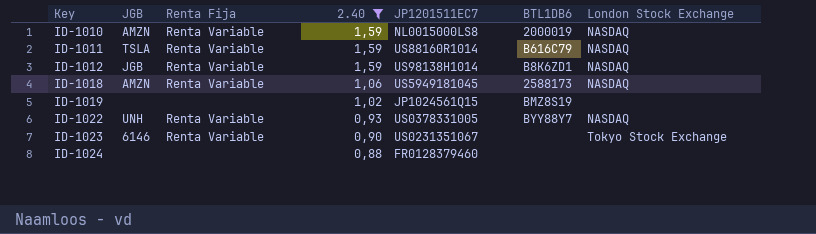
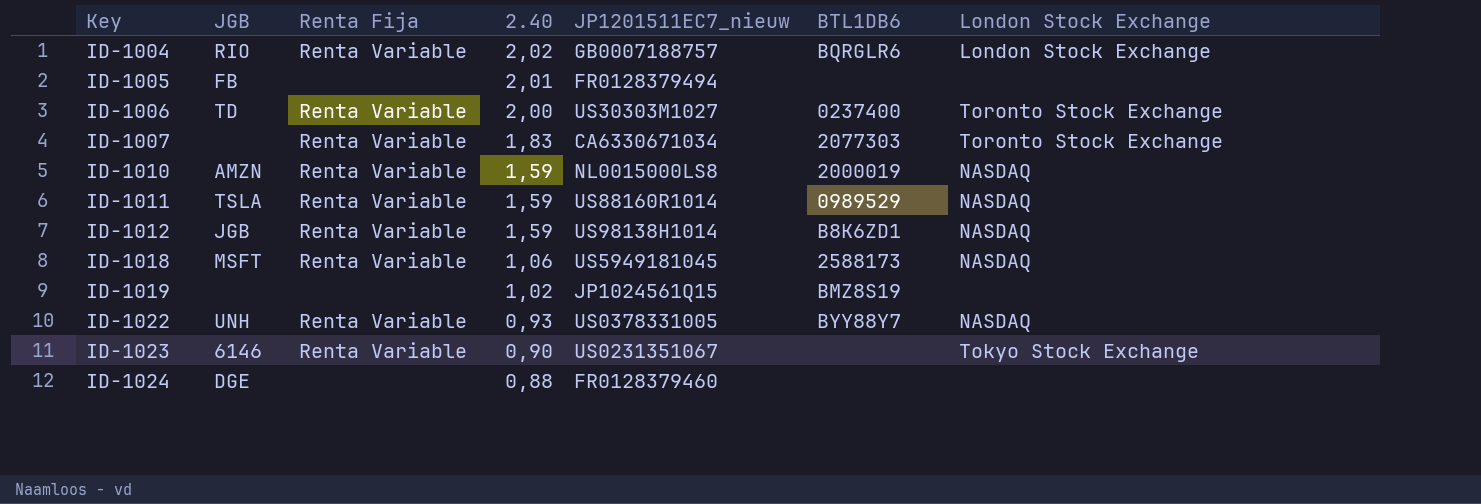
filter: 2.40 <= 1,59 -> none
column name: JP1201511EC7 -> JP1201511EC7_nieuw
ID-1011 | BTL1DB6: B616C79 -> 0989529
ID-1018 | JGB: AMZN -> MSFT
ID-1024 | JGB: none -> DGE

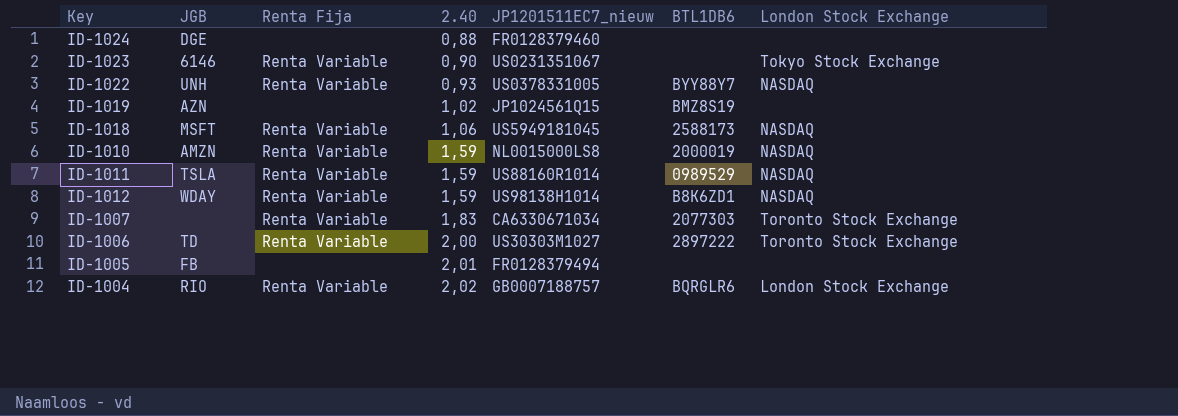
row order: Key ascending -> 2.40 ascending
ID-1019 | JGB: none -> AZN
ID-1012 | JGB: JGB -> WDAY
ID-1006 | BTL1DB6: 0237400 -> 2897222

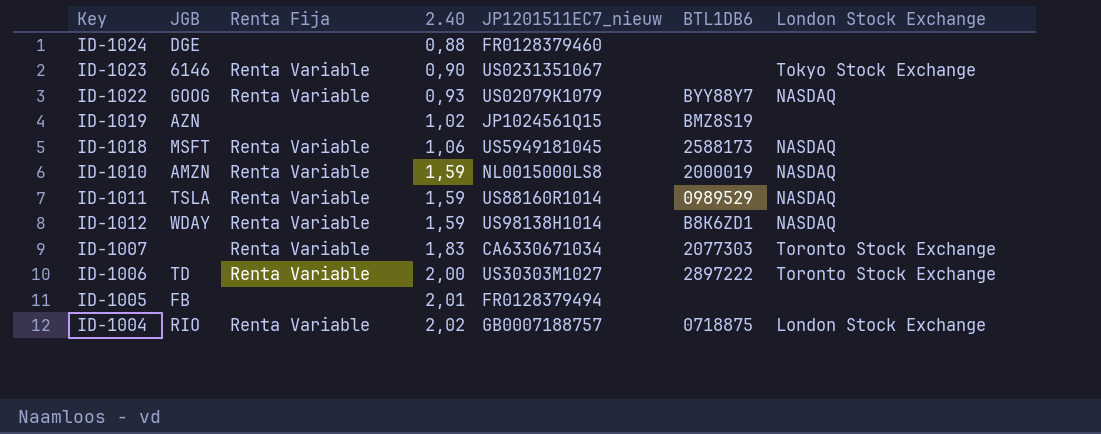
ID-1022 | JGB: UNH -> GOOG
ID-1022 | JP1201511EC7_nieuw: US0378331005 -> US02079K1079
ID-1004 | BTL1DB6: BQRGLR6 -> 0718875

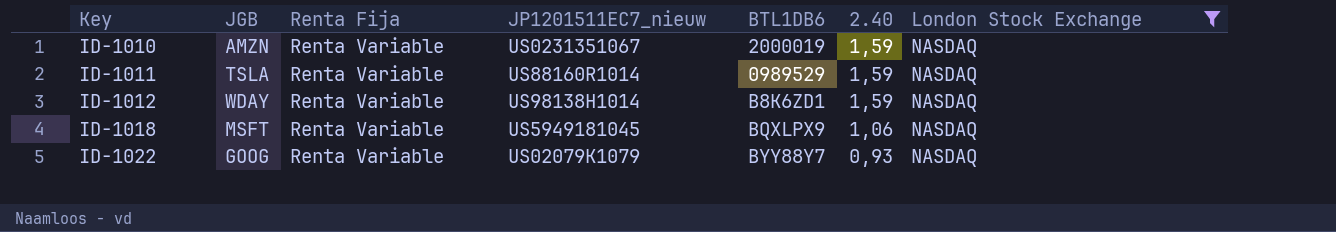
filter: none -> London Stock Exchange = NASDAQ
row order: 2.40 ascending -> Key ascending
column 2.40 | position: 4 -> 6
ID-1010 | JP1201511EC7_nieuw: NL0015000LS8 -> US0231351067
ID-1018 | BTL1DB6: 2588173 -> BQXLPX9

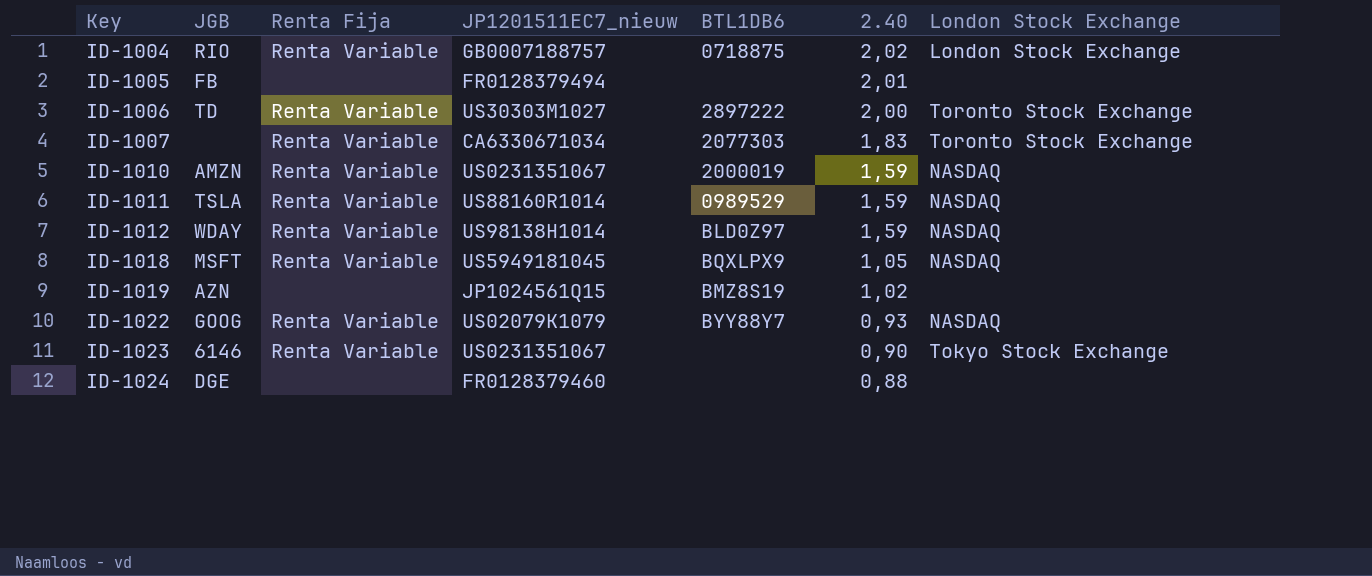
filter: London Stock Exchange = NASDAQ -> none
ID-1012 | BTL1DB6: B8K6ZD1 -> BLD0Z97
ID-1018 | 2.40: 1,06 -> 1,05

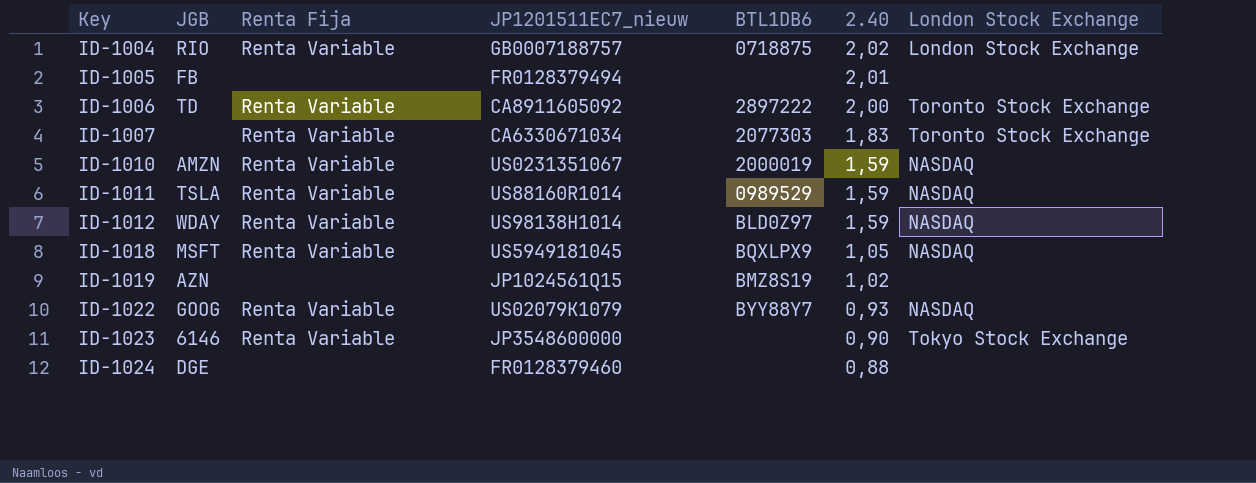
ID-1006 | JP1201511EC7_nieuw: US30303M1027 -> CA8911605092
ID-1023 | JP1201511EC7_nieuw: US0231351067 -> JP3548600000

